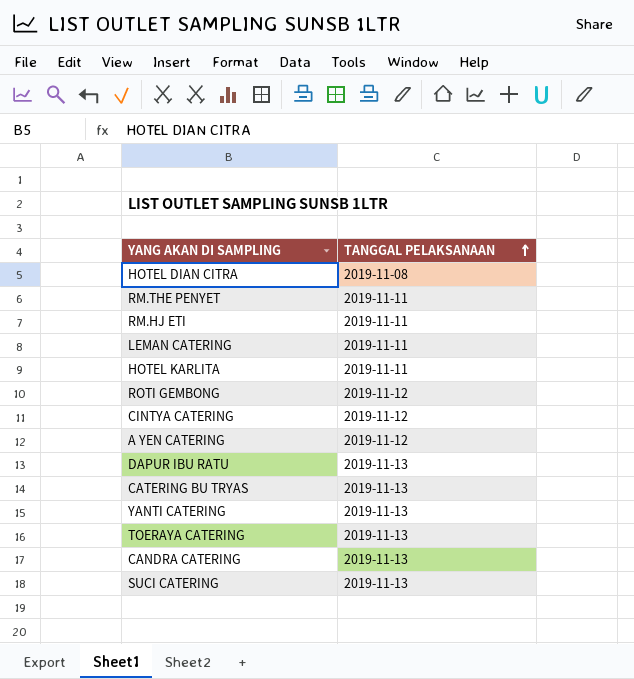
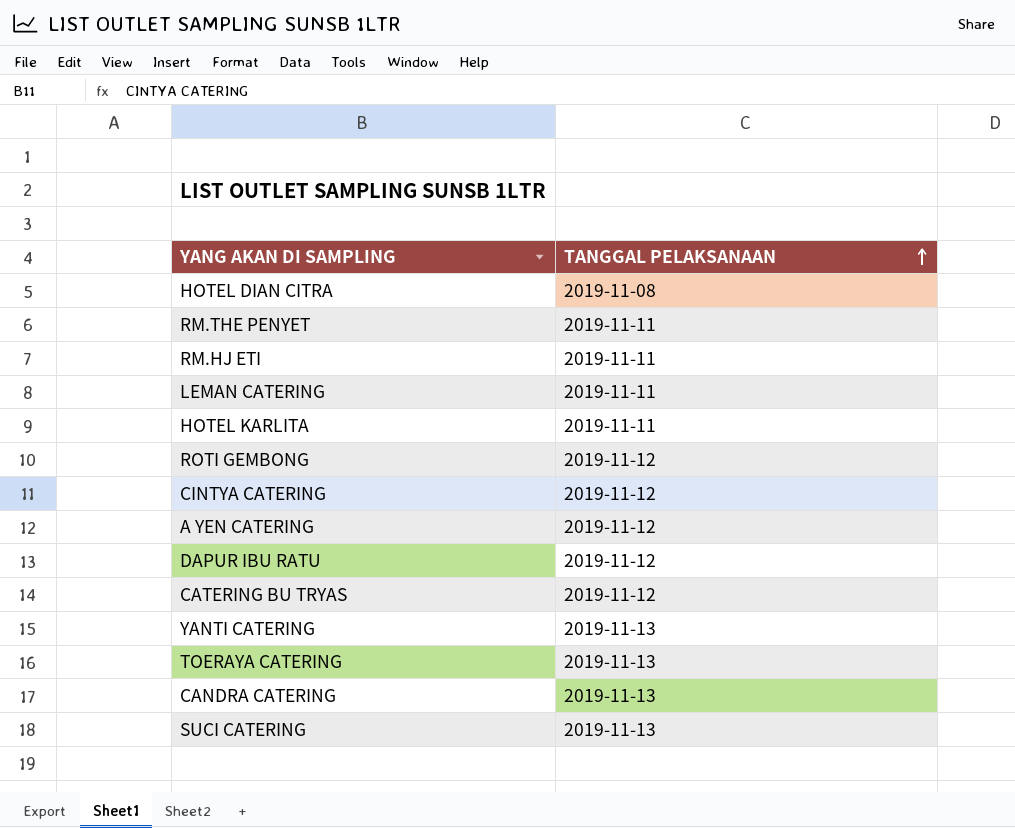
DAPUR IBU RATU | TANGGAL PELAKSANAAN: 2019-11-13 -> 2019-11-12
CATERING BU TRYAS | TANGGAL PELAKSANAAN: 2019-11-13 -> 2019-11-12

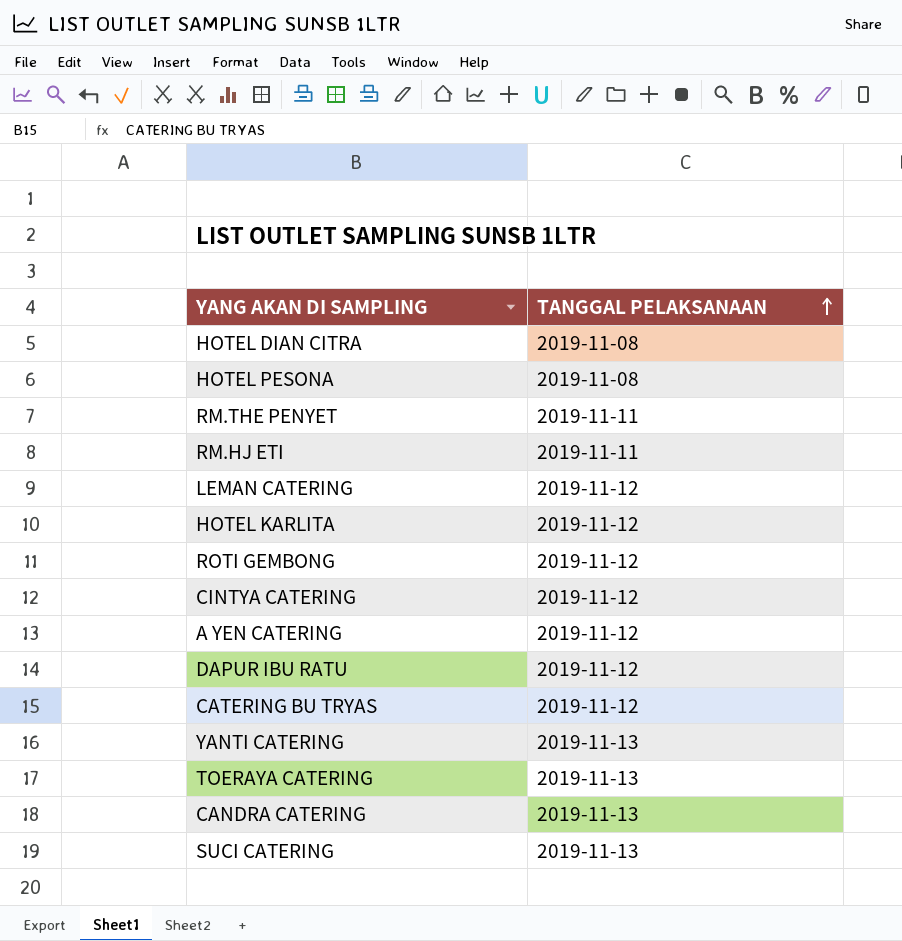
row HOTEL PESONA: none -> 2019-11-08
LEMAN CATERING | TANGGAL PELAKSANAAN: 2019-11-11 -> 2019-11-12
HOTEL KARLITA | TANGGAL PELAKSANAAN: 2019-11-11 -> 2019-11-12

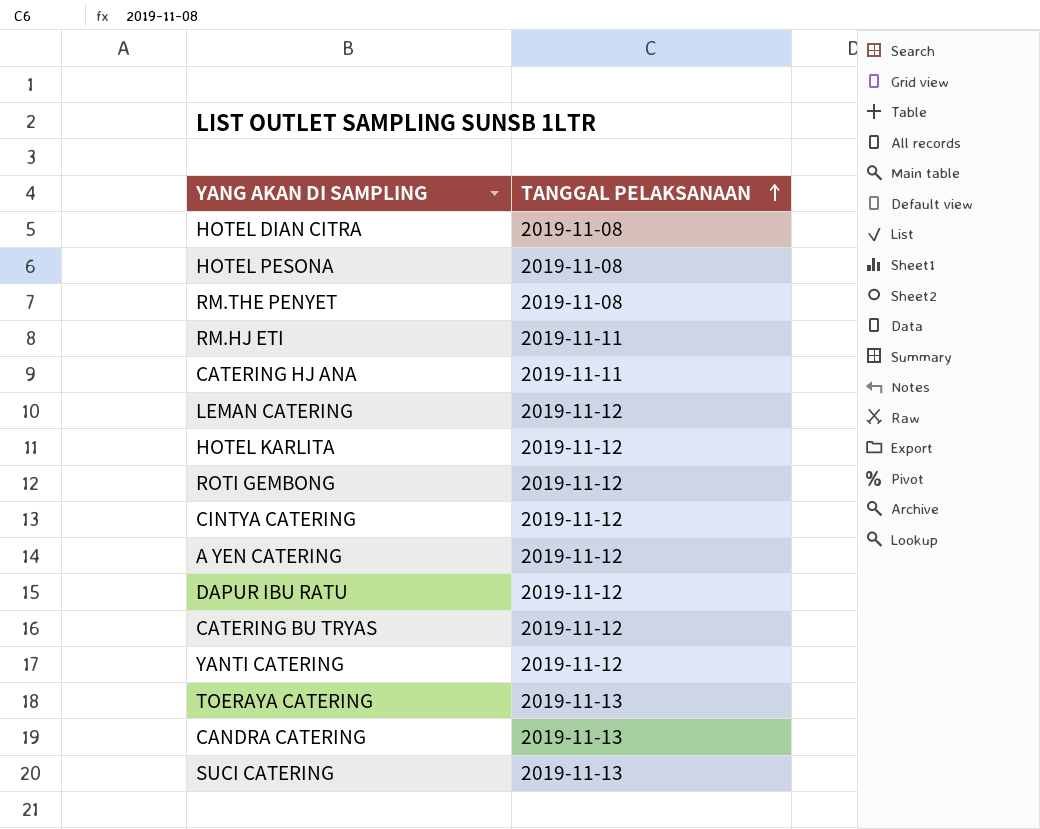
RM.THE PENYET | TANGGAL PELAKSANAAN: 2019-11-11 -> 2019-11-08
row CATERING HJ ANA: none -> 2019-11-11
YANTI CATERING | TANGGAL PELAKSANAAN: 2019-11-13 -> 2019-11-12

